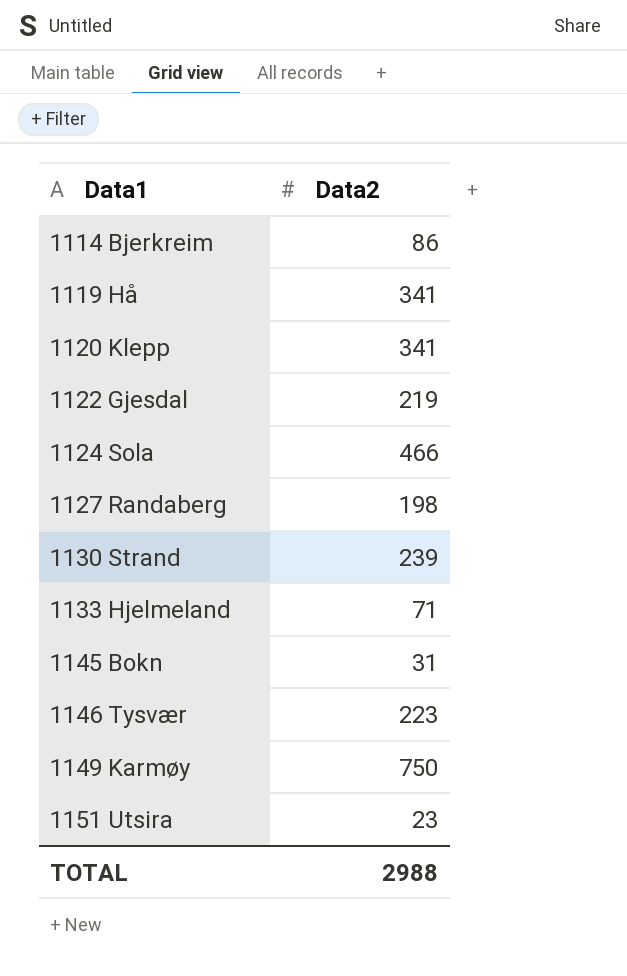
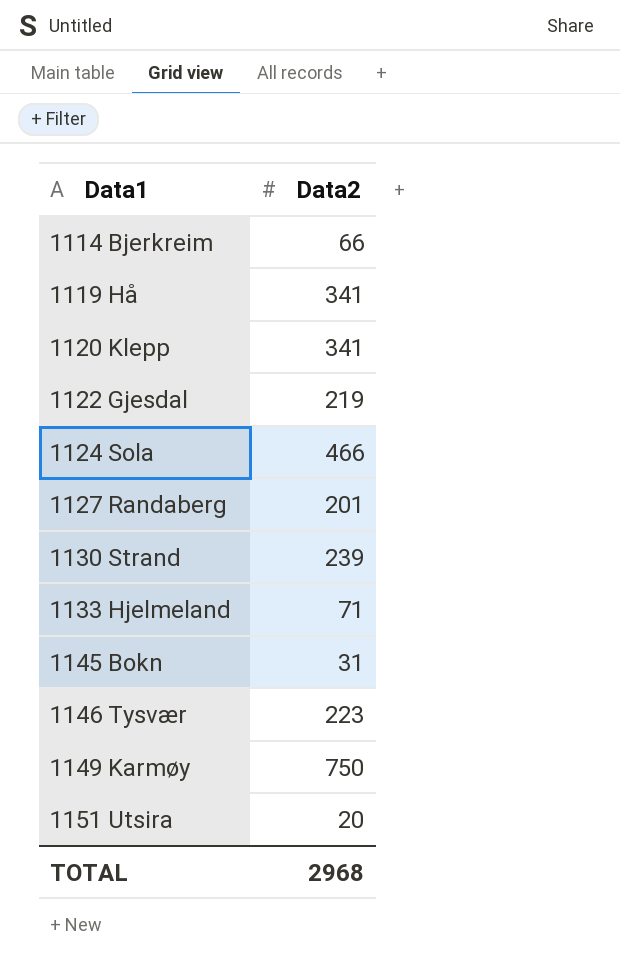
1114 Bjerkreim | Data2: 86 -> 66
1127 Randaberg | Data2: 198 -> 201
1151 Utsira | Data2: 23 -> 20
TOTAL | Data2: 2988 -> 2968

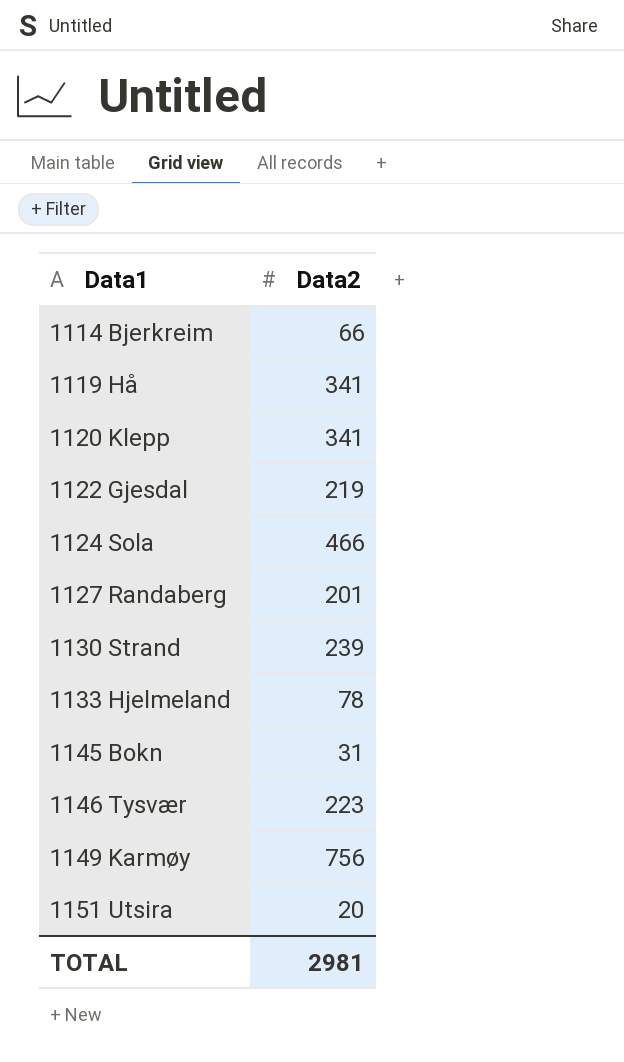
1133 Hjelmeland | Data2: 71 -> 78
1149 Karmøy | Data2: 750 -> 756
TOTAL | Data2: 2968 -> 2981

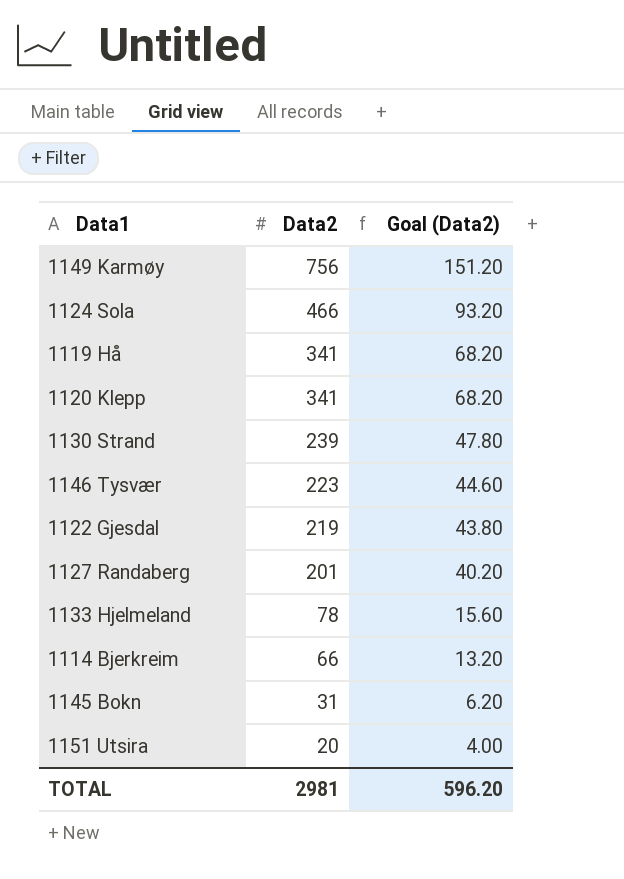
row order: Data1 ascending -> Data2 descending
column Goal (Data2) | formula: none -> [Data2] * 0.2

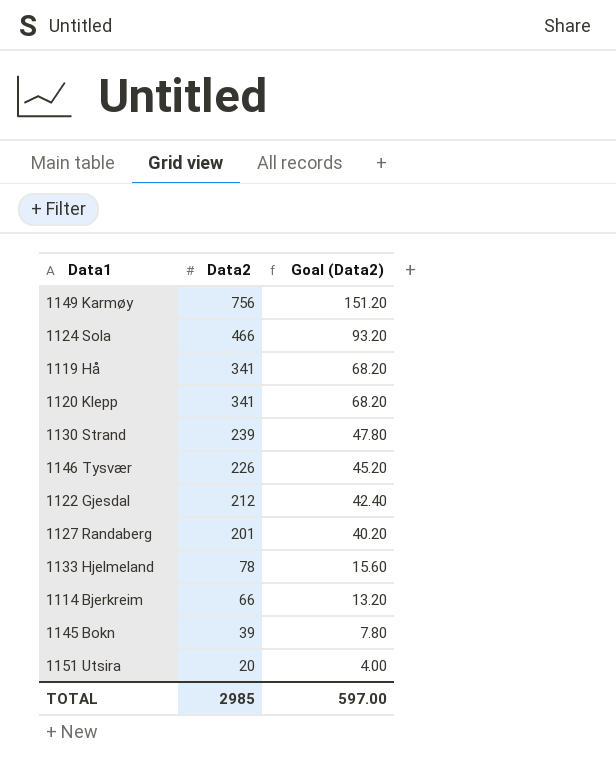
1146 Tysvær | Data2: 223 -> 226
1146 Tysvær | Goal (Data2): 44.60 -> 45.20
1122 Gjesdal | Data2: 219 -> 212
1122 Gjesdal | Goal (Data2): 43.80 -> 42.40
1145 Bokn | Data2: 31 -> 39
1145 Bokn | Goal (Data2): 6.20 -> 7.80
TOTAL | Data2: 2981 -> 2985
TOTAL | Goal (Data2): 596.20 -> 597.00

